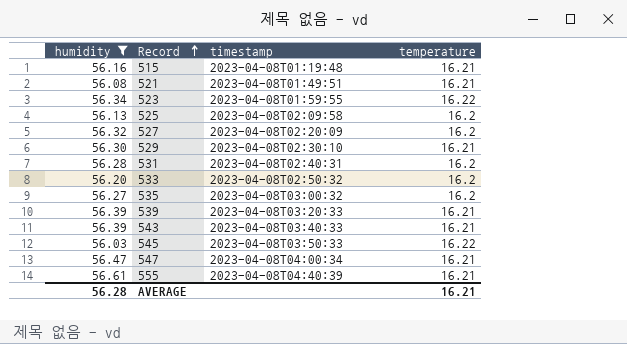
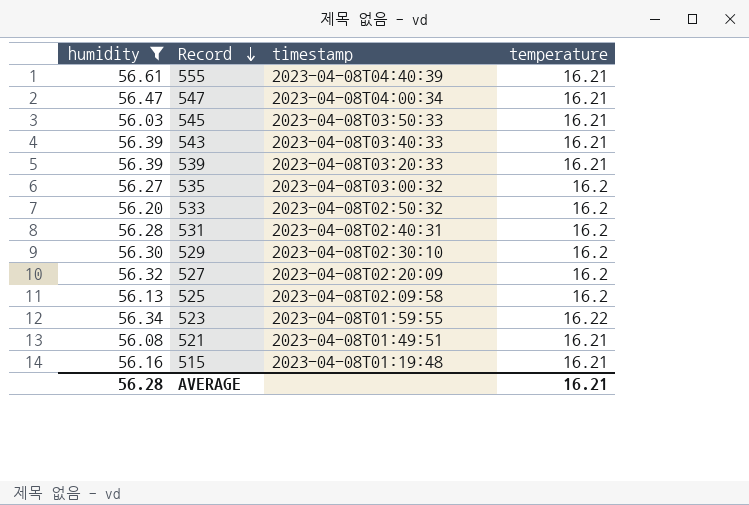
row order: Record ascending -> Record descending
545 | temperature: 16.22 -> 16.21
529 | temperature: 16.21 -> 16.2

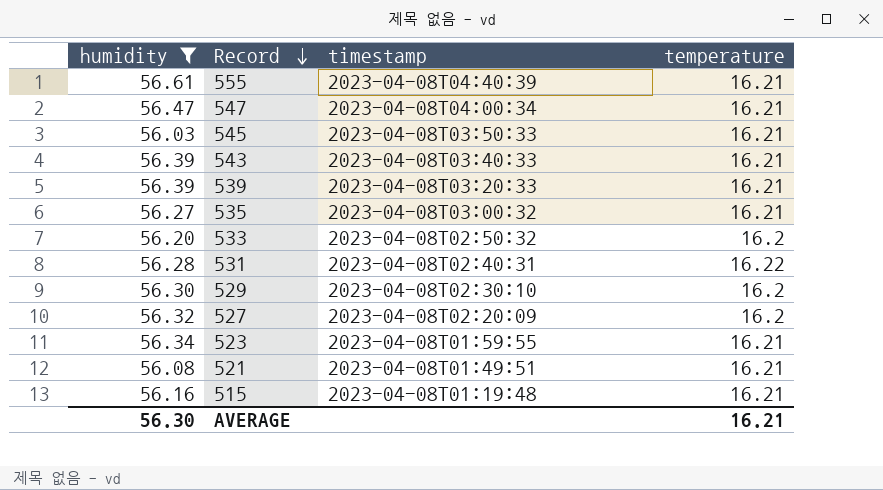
row 525: 56.13 | 2023-04-08T02:09:58 | 16.2 -> none
535 | temperature: 16.2 -> 16.21
531 | temperature: 16.2 -> 16.22
523 | temperature: 16.22 -> 16.21
AVERAGE | humidity: 56.28 -> 56.30

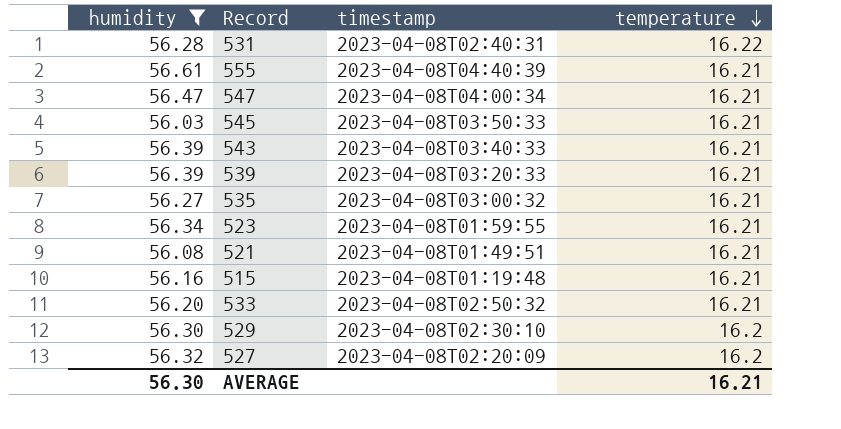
row order: Record descending -> temperature descending
533 | temperature: 16.2 -> 16.21

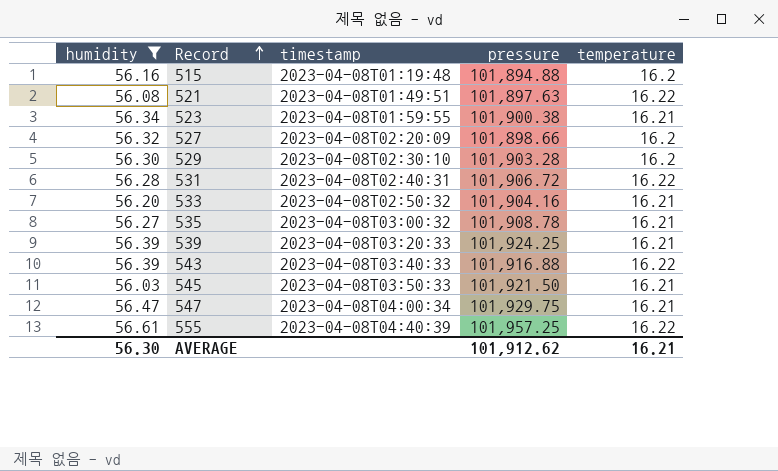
row order: temperature descending -> Record ascending
column pressure | position: none -> 4
515 | temperature: 16.21 -> 16.2
521 | temperature: 16.21 -> 16.22
543 | temperature: 16.21 -> 16.22
555 | temperature: 16.21 -> 16.22

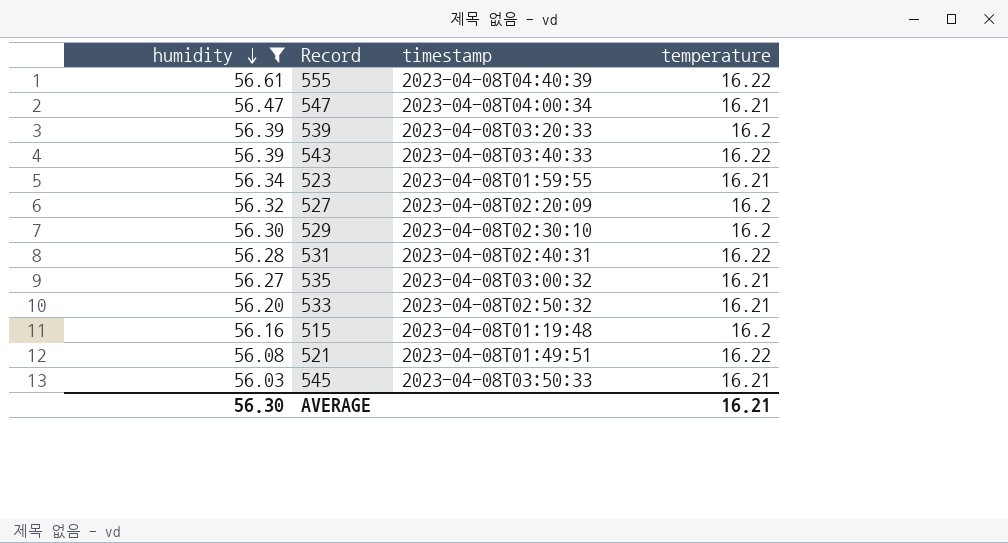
row order: Record ascending -> humidity descending
column pressure | position: 4 -> none
539 | temperature: 16.21 -> 16.2

